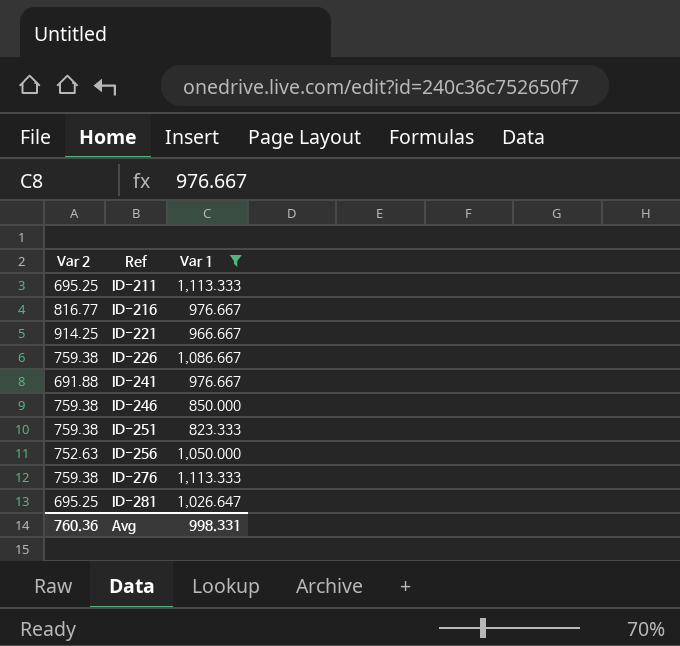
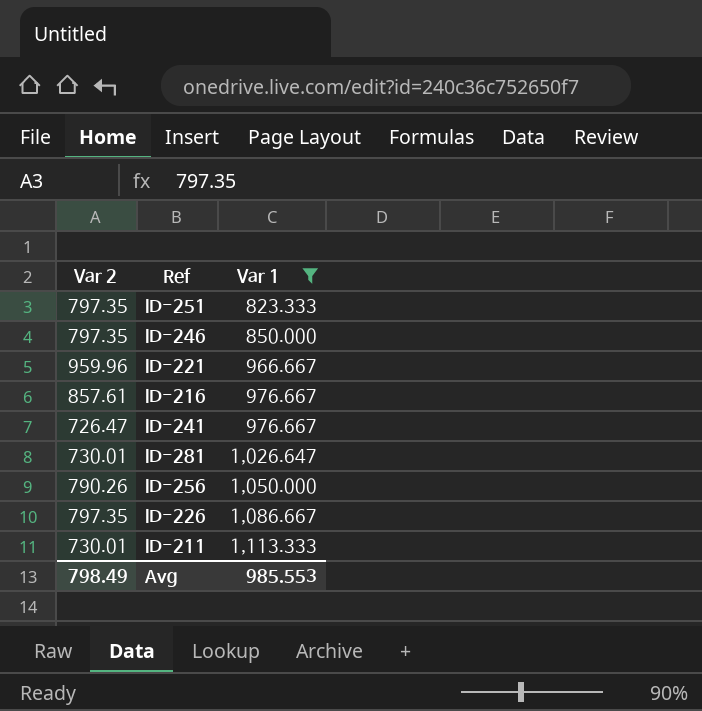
row order: Ref ascending -> Var 1 ascending
row ID-276: 759.38 | 1,113.333 -> none
ID-251 | Var 2: 759.38 -> 797.35
ID-246 | Var 2: 759.38 -> 797.35
ID-221 | Var 2: 914.25 -> 959.96
ID-216 | Var 2: 816.77 -> 857.61
ID-241 | Var 2: 691.88 -> 726.47
ID-281 | Var 2: 695.25 -> 730.01
ID-256 | Var 2: 752.63 -> 790.26
ID-226 | Var 2: 759.38 -> 797.35
ID-211 | Var 2: 695.25 -> 730.01
Avg | Var 2: 760.36 -> 798.49
Avg | Var 1: 998.331 -> 985.553

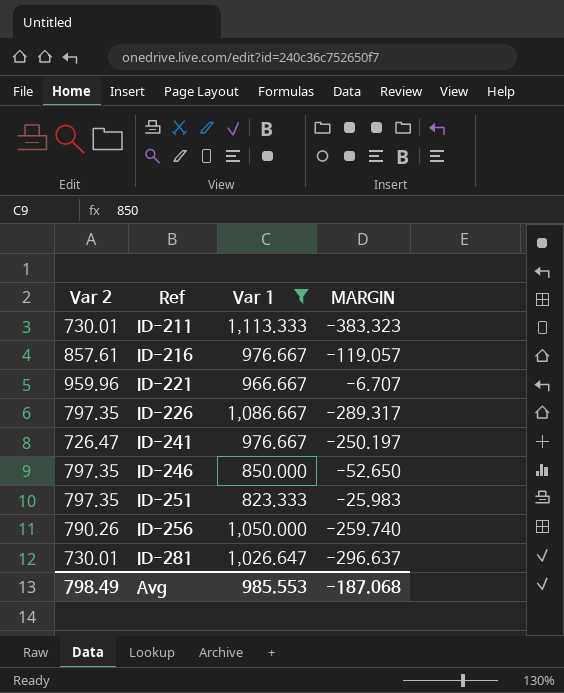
row order: Var 1 ascending -> Ref ascending
column MARGIN | formula: none -> [Var 2] - [Var 1]

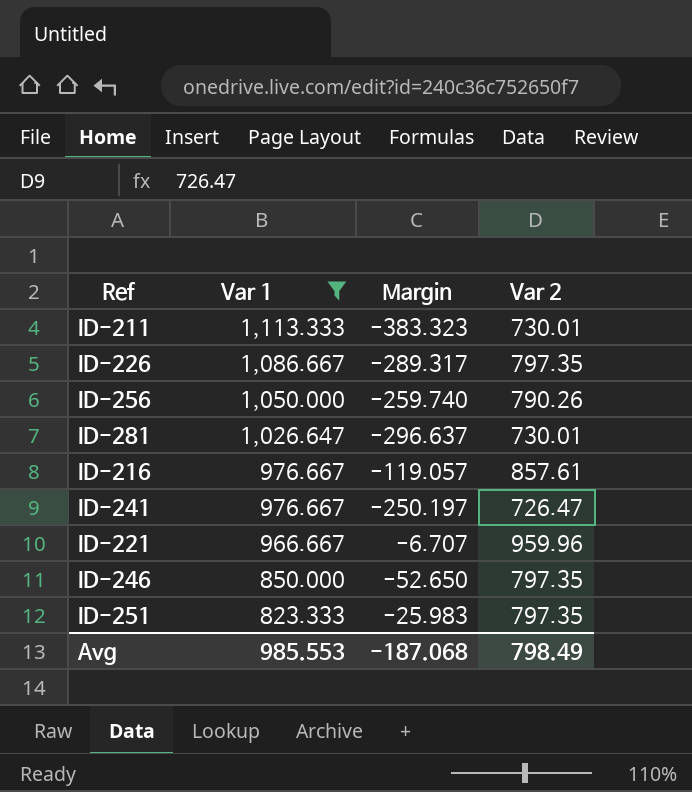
row order: Ref ascending -> Var 1 descending
column name: MARGIN -> Margin
column Var 2 | position: 1 -> 4

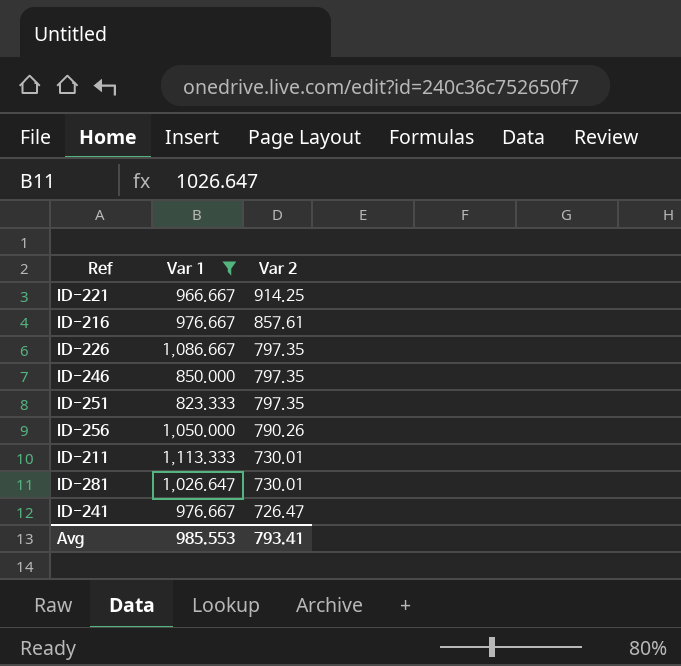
row order: Var 1 descending -> Var 2 descending
column Margin | formula: [Var 2] - [Var 1] -> none
ID-221 | Var 2: 959.96 -> 914.25
Avg | Var 2: 798.49 -> 793.41

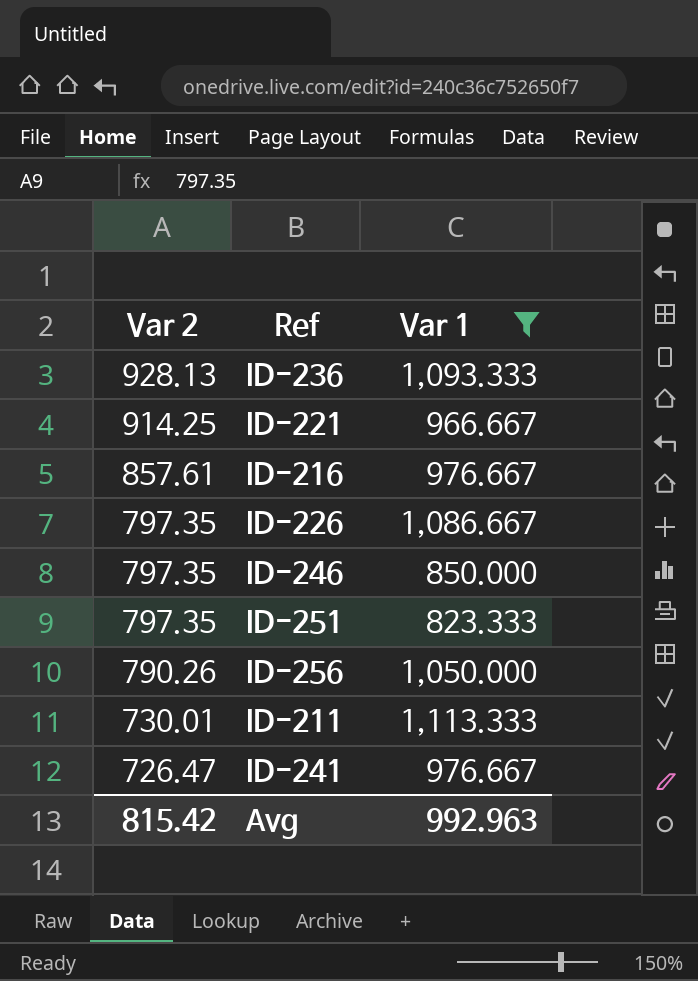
column Var 2 | position: 3 -> 1
row ID-281: 1,026.647 | 730.01 -> none
row ID-236: none -> 928.13 | 1,093.333
Avg | Var 2: 793.41 -> 815.42
Avg | Var 1: 985.553 -> 992.963

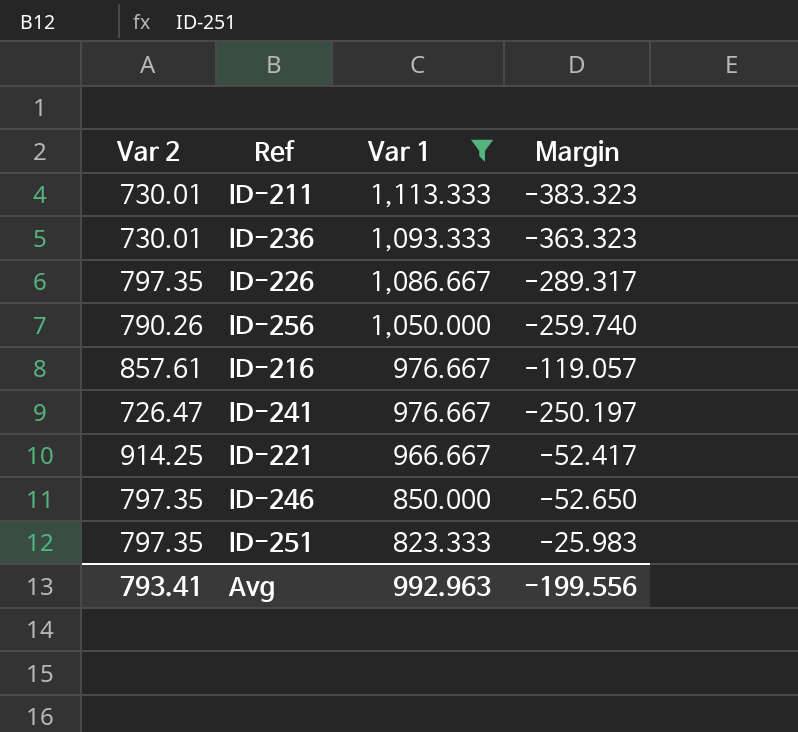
row order: Var 2 descending -> Var 1 descending
column Margin | formula: none -> [Var 2] - [Var 1]
ID-236 | Var 2: 928.13 -> 730.01
Avg | Var 2: 815.42 -> 793.41

